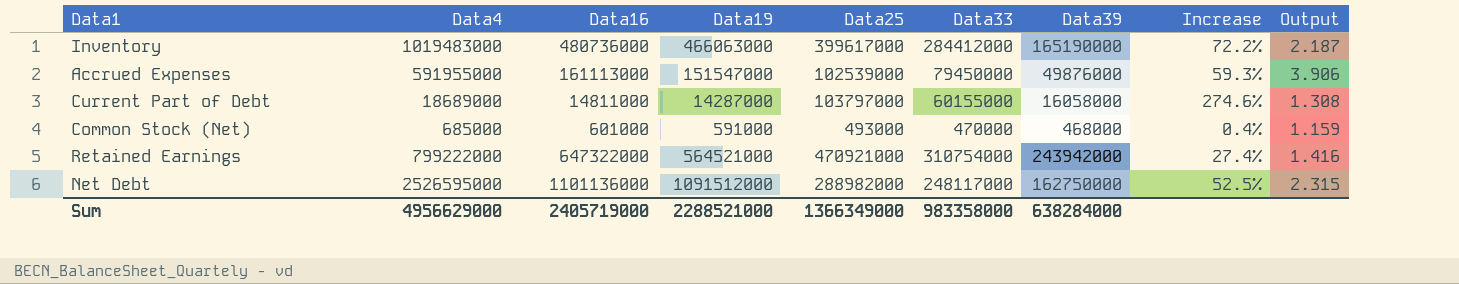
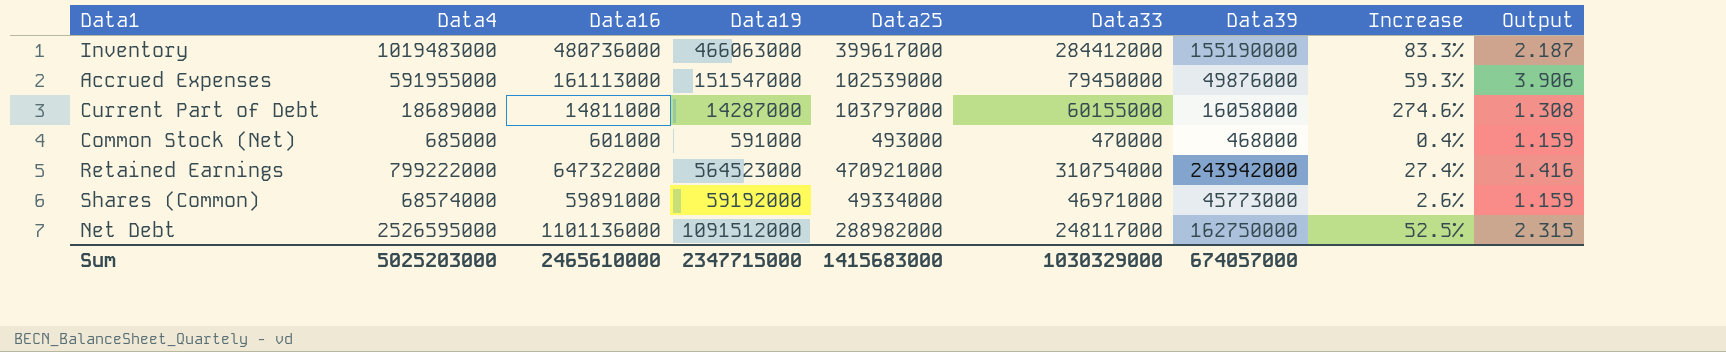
Inventory | Data39: 165190000 -> 155190000
Inventory | Increase: 72.2% -> 83.3%
Retained Earnings | Data19: 564521000 -> 564523000
row Shares (Common): none -> 68574000 | 59891000 | 59192000 | 49334000 | 46971000 | 45773000 | 2.6% | 1.159
Sum | Data4: 4956629000 -> 5025203000
Sum | Data16: 2405719000 -> 2465610000
Sum | Data19: 2288521000 -> 2347715000
Sum | Data25: 1366349000 -> 1415683000
Sum | Data33: 983358000 -> 1030329000
Sum | Data39: 638284000 -> 674057000

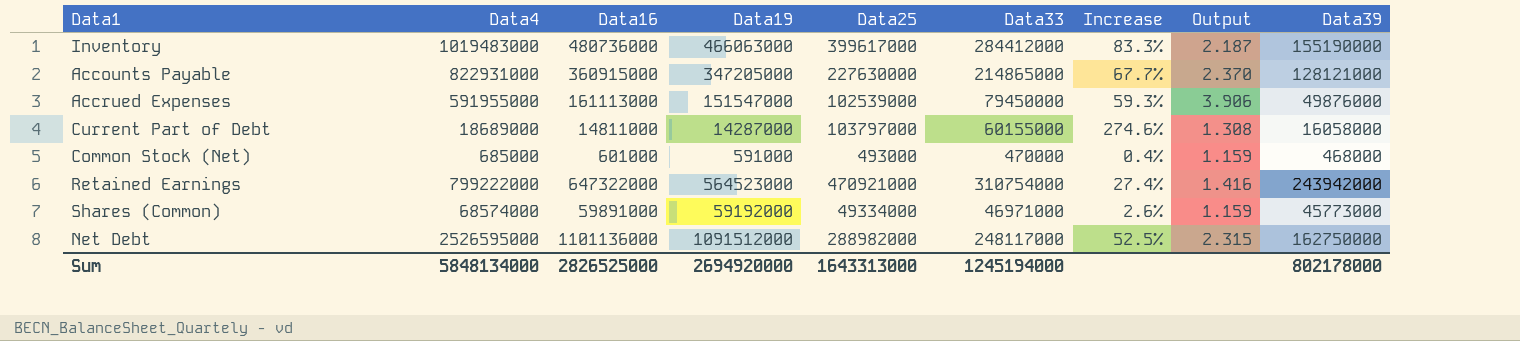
column Data39 | position: 7 -> 9
row Accounts Payable: none -> 822931000 | 360915000 | 347205000 | 227630000 | 214865000 | 67.7% | 2.370 | 128121000
Sum | Data4: 5025203000 -> 5848134000
Sum | Data16: 2465610000 -> 2826525000
Sum | Data19: 2347715000 -> 2694920000
Sum | Data25: 1415683000 -> 1643313000
Sum | Data33: 1030329000 -> 1245194000
Sum | Data39: 674057000 -> 802178000

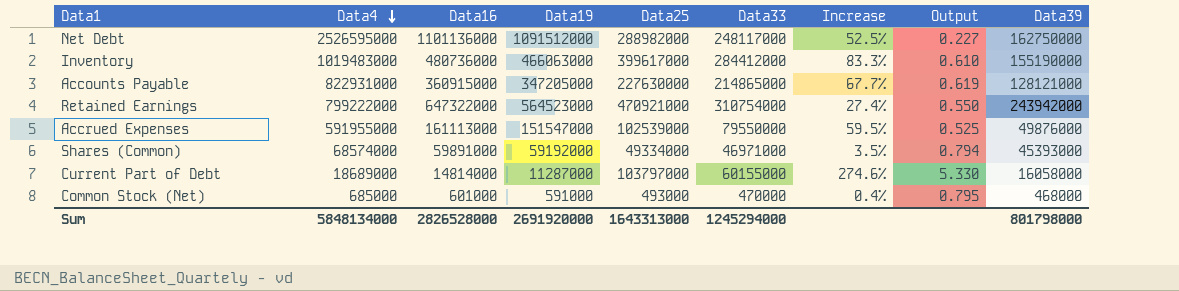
row order: none -> Data4 descending
column Output | formula: [Data4] / [Data19] -> [Data33] / [Data19]
Accrued Expenses | Data33: 79450000 -> 79550000
Accrued Expenses | Increase: 59.3% -> 59.5%
Shares (Common) | Increase: 2.6% -> 3.5%
Shares (Common) | Data39: 45773000 -> 45393000
Current Part of Debt | Data16: 14811000 -> 14814000
Current Part of Debt | Data19: 14287000 -> 11287000
Sum | Data16: 2826525000 -> 2826528000
Sum | Data19: 2694920000 -> 2691920000
Sum | Data33: 1245194000 -> 1245294000
Sum | Data39: 802178000 -> 801798000

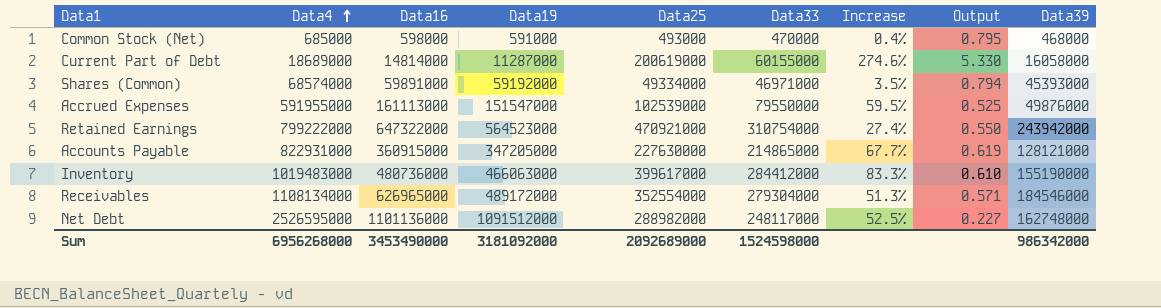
row order: Data4 descending -> Data4 ascending
Common Stock (Net) | Data16: 601000 -> 598000
Current Part of Debt | Data25: 103797000 -> 200619000
row Receivables: none -> 1108134000 | 626965000 | 489172000 | 352554000 | 279304000 | 51.3% | 0.571 | 184546000
Net Debt | Data39: 162750000 -> 162748000
Sum | Data4: 5848134000 -> 6956268000
Sum | Data16: 2826528000 -> 3453490000
Sum | Data19: 2691920000 -> 3181092000
Sum | Data25: 1643313000 -> 2092689000
Sum | Data33: 1245294000 -> 1524598000
Sum | Data39: 801798000 -> 986342000

